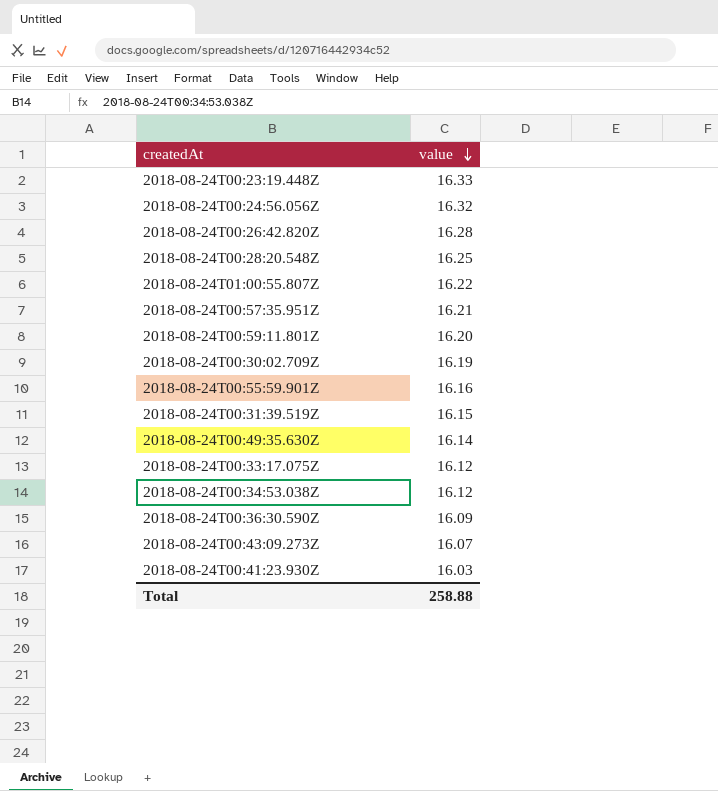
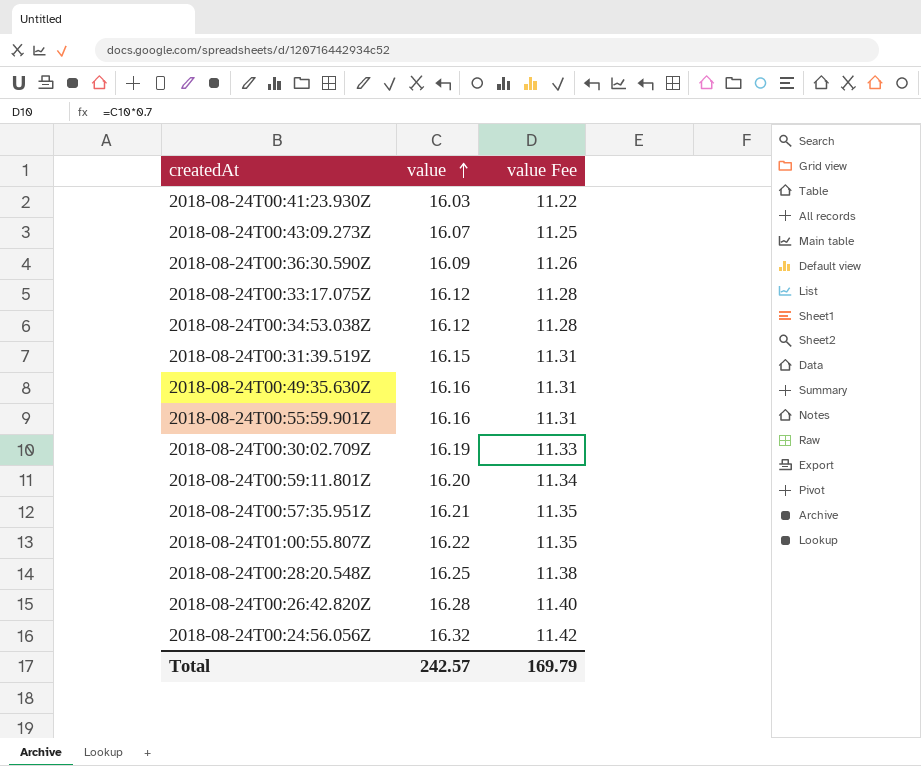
row order: value descending -> value ascending
column value Fee | formula: none -> [value] * 0.7
row 2018-08-24T00:23:19.448Z: 16.33 -> none
2018-08-24T00:49:35.630Z | value: 16.14 -> 16.16
Total | value: 258.88 -> 242.57

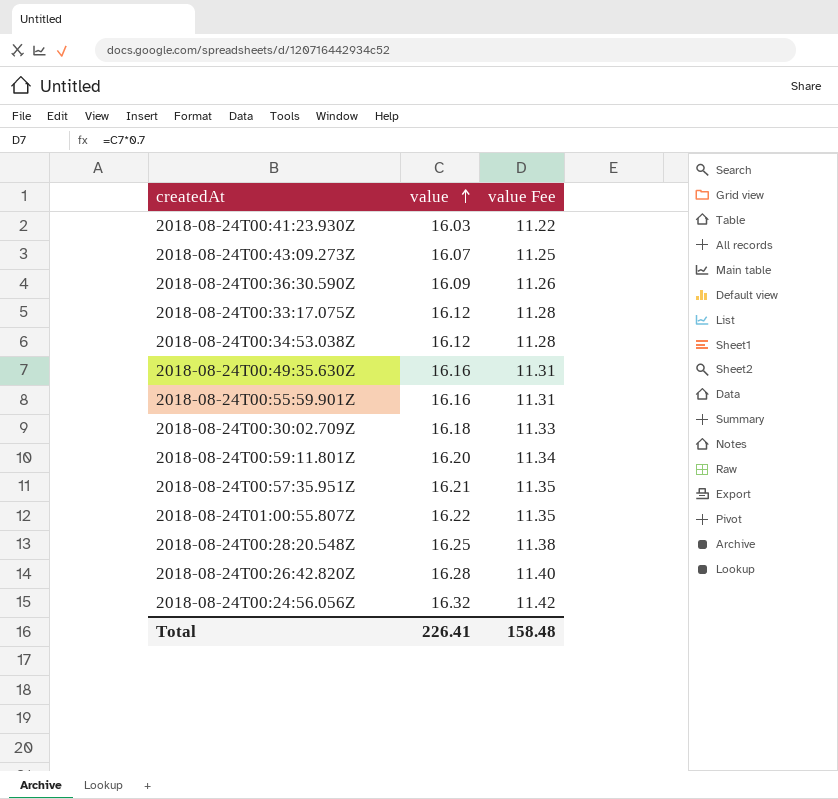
row 2018-08-24T00:31:39.519Z: 16.15 | 11.31 -> none
2018-08-24T00:30:02.709Z | value: 16.19 -> 16.18
Total | value: 242.57 -> 226.41
Total | value Fee: 169.79 -> 158.48

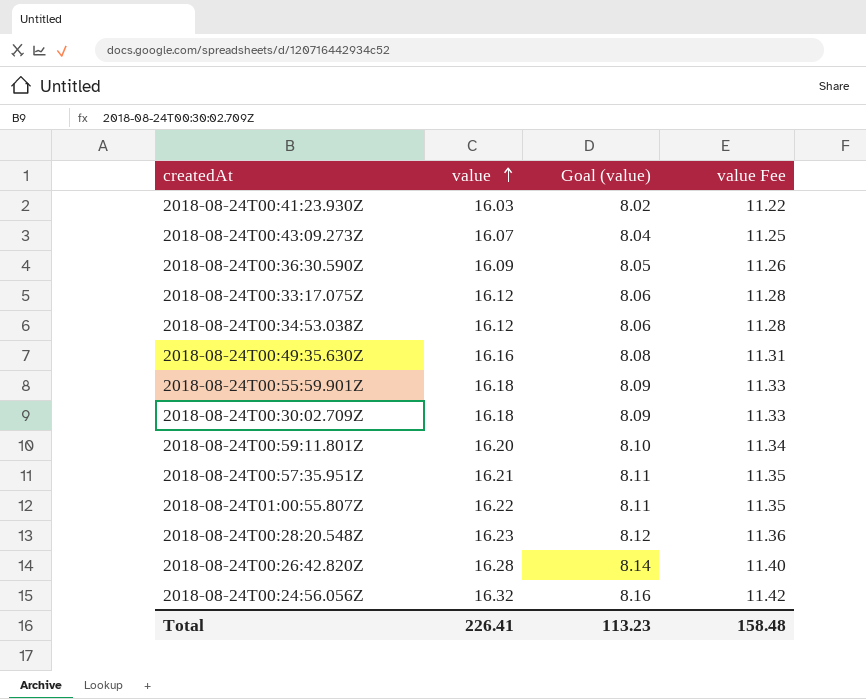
column Goal (value) | formula: none -> [value] * 0.5
2018-08-24T00:55:59.901Z | value: 16.16 -> 16.18
2018-08-24T00:55:59.901Z | value Fee: 11.31 -> 11.33
2018-08-24T00:28:20.548Z | value: 16.25 -> 16.23
2018-08-24T00:28:20.548Z | value Fee: 11.38 -> 11.36

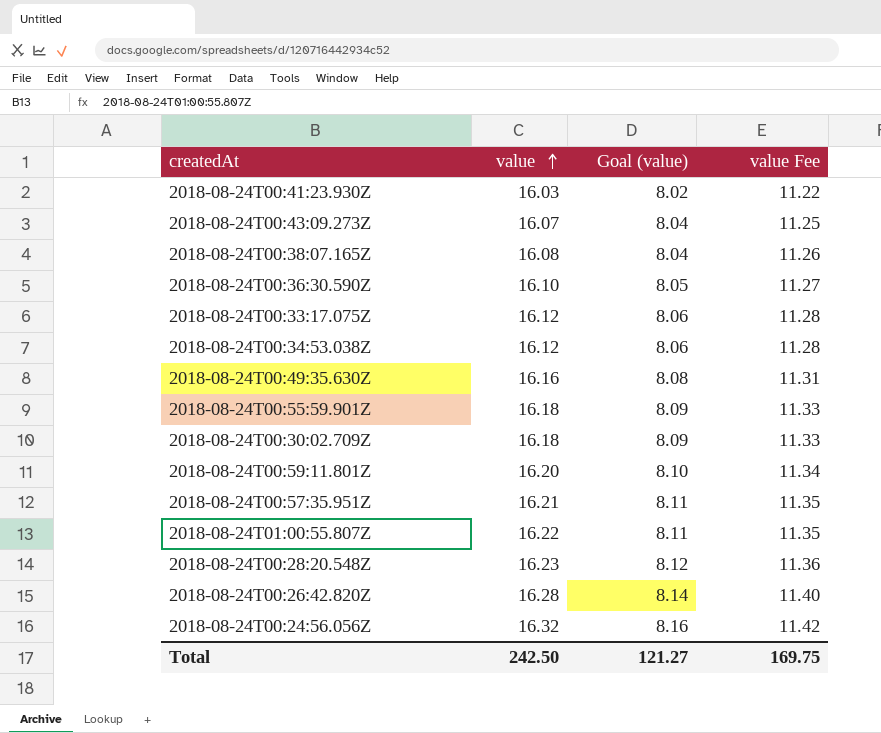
row 2018-08-24T00:38:07.165Z: none -> 16.08 | 8.04 | 11.26
2018-08-24T00:36:30.590Z | value: 16.09 -> 16.10
2018-08-24T00:36:30.590Z | value Fee: 11.26 -> 11.27
Total | value: 226.41 -> 242.50
Total | Goal (value): 113.23 -> 121.27
Total | value Fee: 158.48 -> 169.75

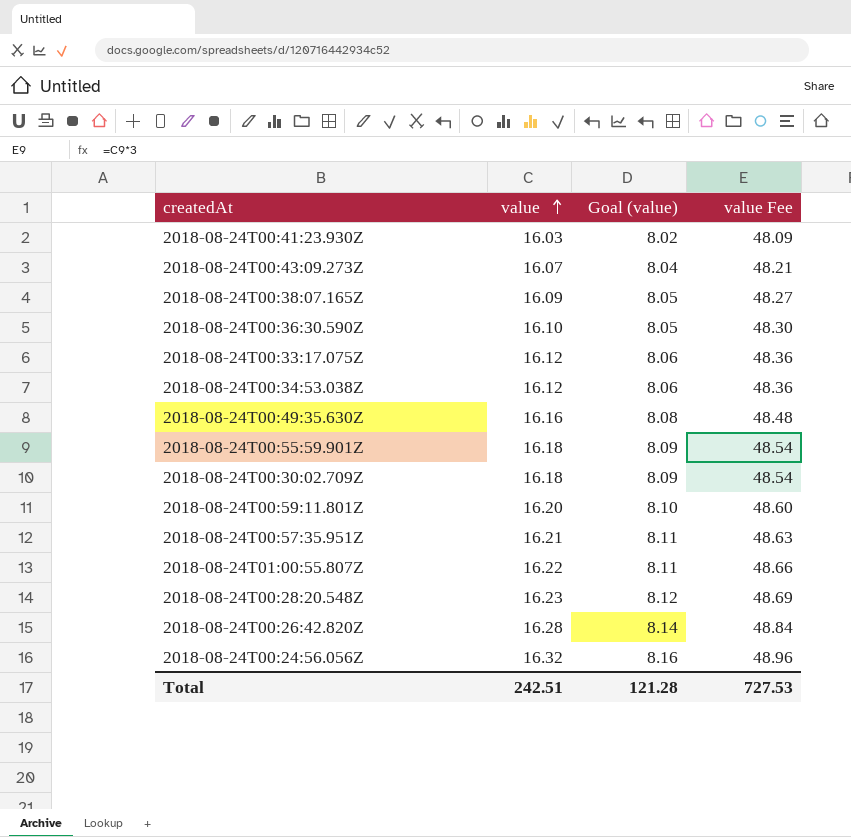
column value Fee | formula: [value] * 0.7 -> [value] * 3
2018-08-24T00:38:07.165Z | value: 16.08 -> 16.09
2018-08-24T00:38:07.165Z | Goal (value): 8.04 -> 8.05
Total | value: 242.50 -> 242.51
Total | Goal (value): 121.27 -> 121.28
Total | value Fee: 169.75 -> 727.53

